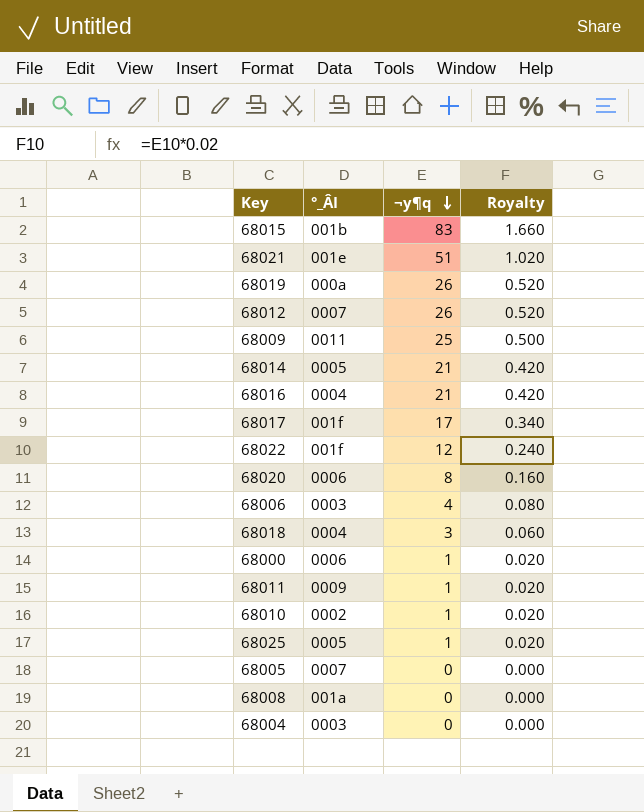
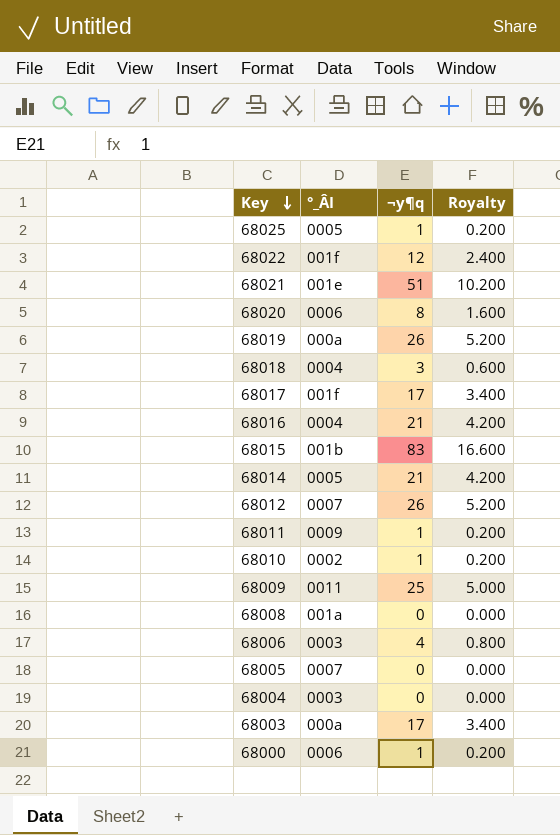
row order: ¬y¶q descending -> Key descending
column Royalty | formula: [¬y¶q] * 0.02 -> [¬y¶q] * 0.2
row 68003: none -> 000a | 17 | 3.400

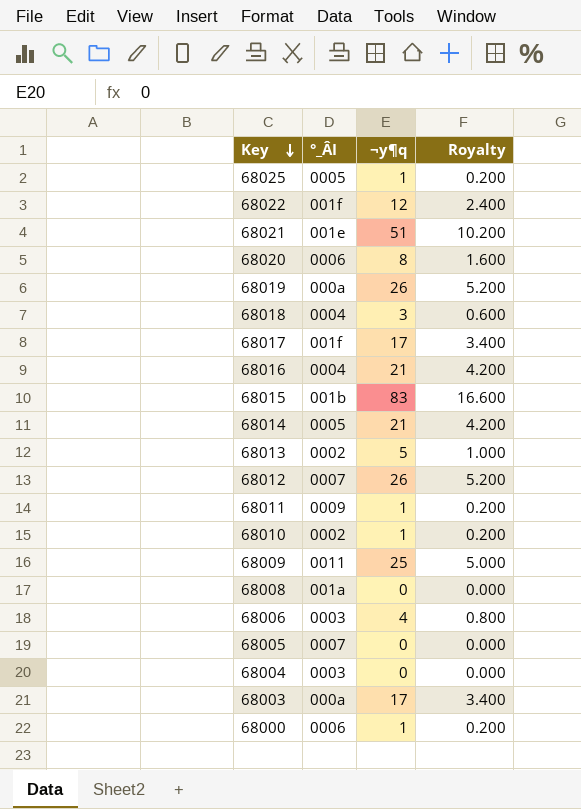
row 68013: none -> 0002 | 5 | 1.000

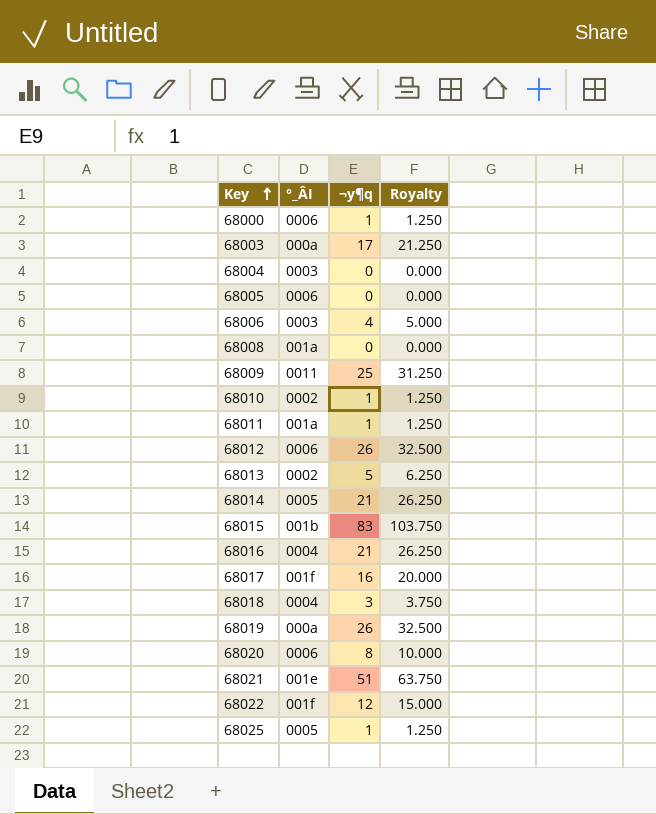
row order: Key descending -> Key ascending
column Royalty | formula: [¬y¶q] * 0.2 -> [¬y¶q] * 1.25
68005 | °_ÂI: 0007 -> 0006
68011 | °_ÂI: 0009 -> 001a
68012 | °_ÂI: 0007 -> 0006
68017 | ¬y¶q: 17 -> 16

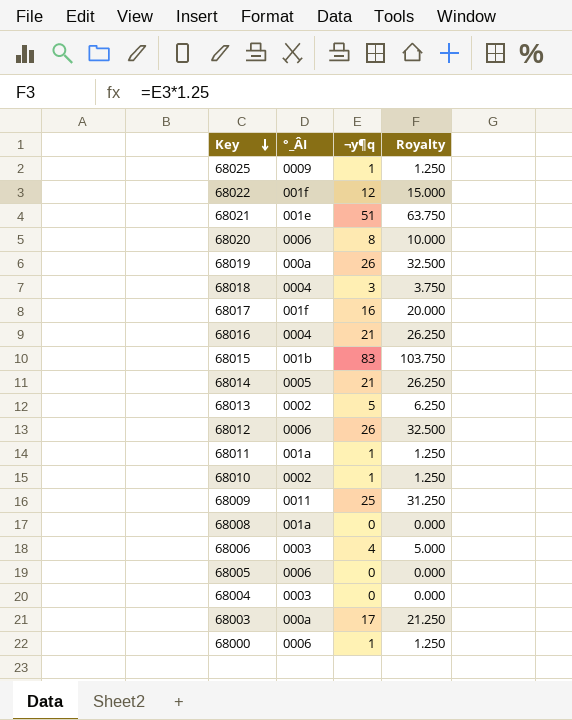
row order: Key ascending -> Key descending
68025 | °_ÂI: 0005 -> 0009

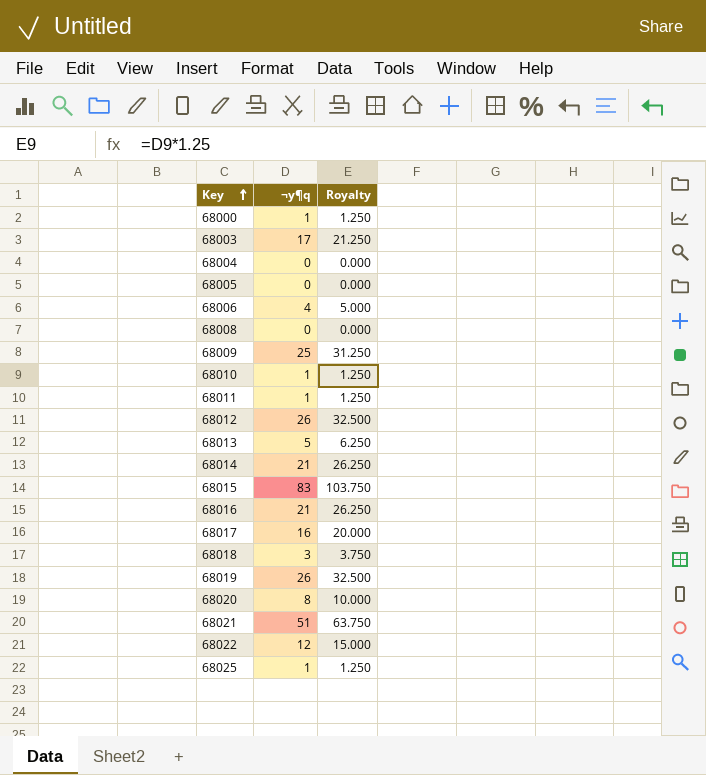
row order: Key descending -> Key ascending
column °_ÂI | position: 2 -> none

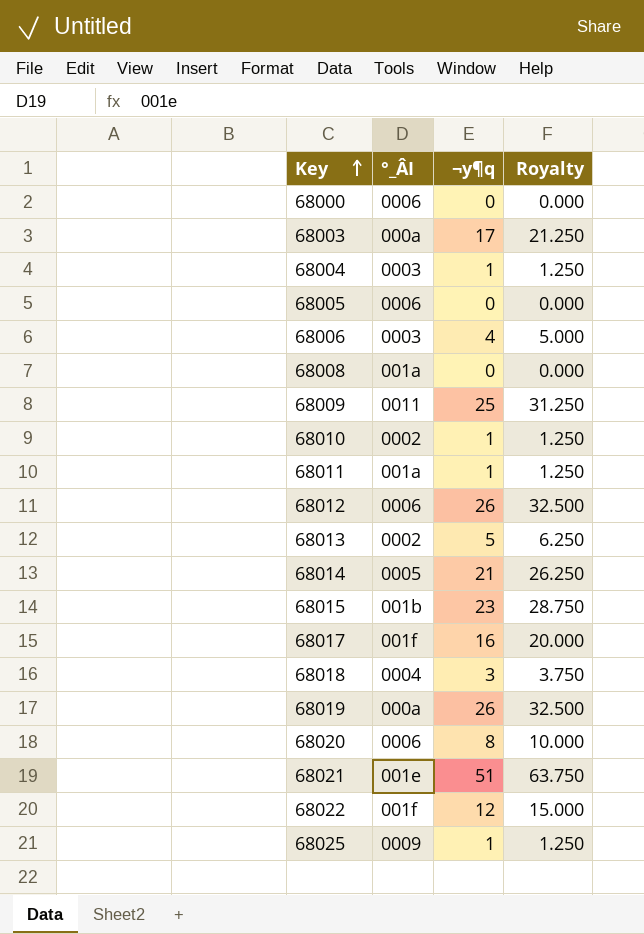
column °_ÂI | position: none -> 2
row 68016: 21 | 26.250 -> none
68000 | ¬y¶q: 1 -> 0
68000 | Royalty: 1.250 -> 0.000
68004 | ¬y¶q: 0 -> 1
68004 | Royalty: 0.000 -> 1.250
68015 | ¬y¶q: 83 -> 23
68015 | Royalty: 103.750 -> 28.750

